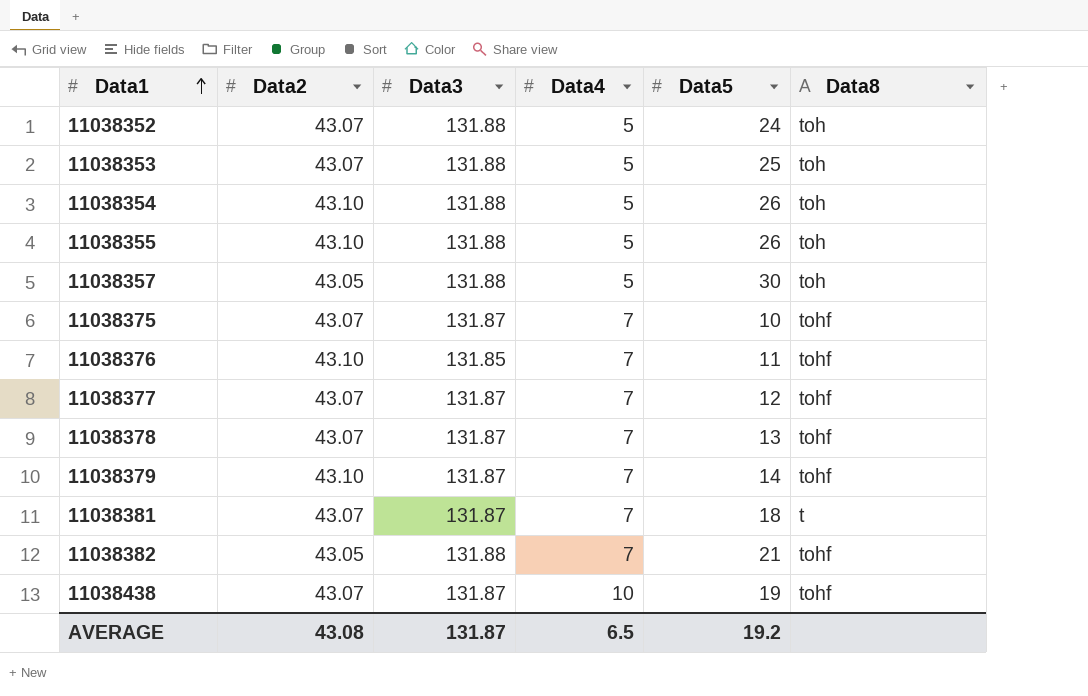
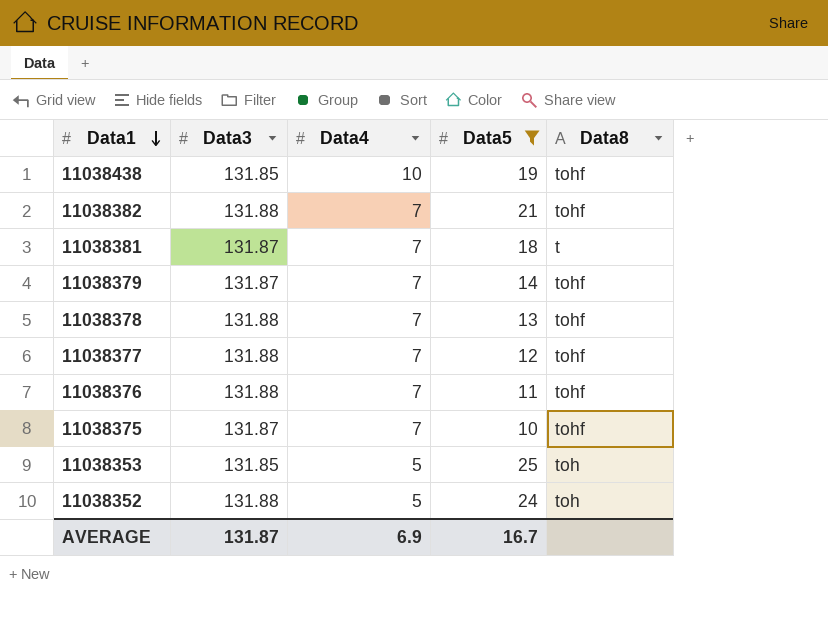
filter: none -> Data5 <= 25
row order: Data1 ascending -> Data1 descending
column Data2 | position: 2 -> none
11038438 | Data3: 131.87 -> 131.85
11038378 | Data3: 131.87 -> 131.88
11038377 | Data3: 131.87 -> 131.88
11038376 | Data3: 131.85 -> 131.88
11038353 | Data3: 131.88 -> 131.85
AVERAGE | Data4: 6.5 -> 6.9
AVERAGE | Data5: 19.2 -> 16.7

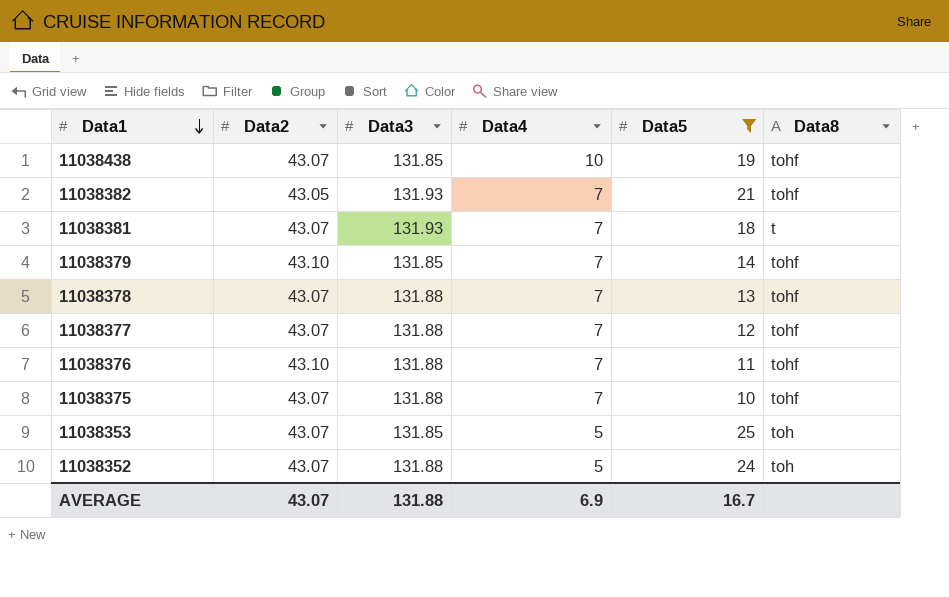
column Data2 | position: none -> 2
11038382 | Data3: 131.88 -> 131.93
11038381 | Data3: 131.87 -> 131.93
11038379 | Data3: 131.87 -> 131.85
11038375 | Data3: 131.87 -> 131.88
AVERAGE | Data3: 131.87 -> 131.88

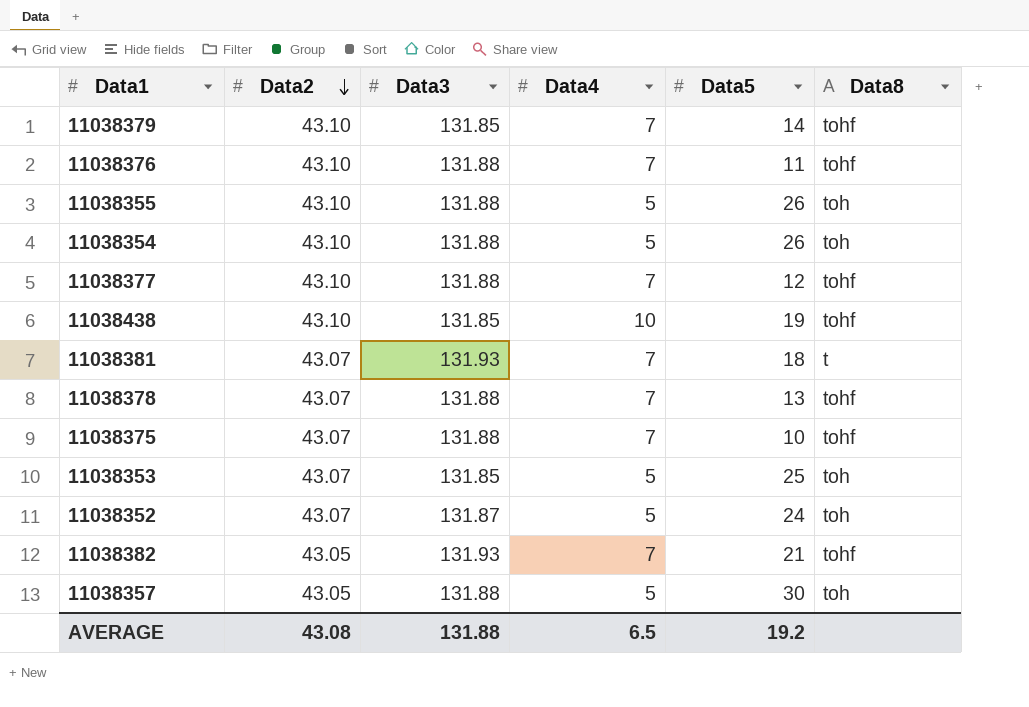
filter: Data5 <= 25 -> none
row order: Data1 descending -> Data2 descending
11038377 | Data2: 43.07 -> 43.10
11038438 | Data2: 43.07 -> 43.10
11038352 | Data3: 131.88 -> 131.87
AVERAGE | Data2: 43.07 -> 43.08
AVERAGE | Data4: 6.9 -> 6.5
AVERAGE | Data5: 16.7 -> 19.2

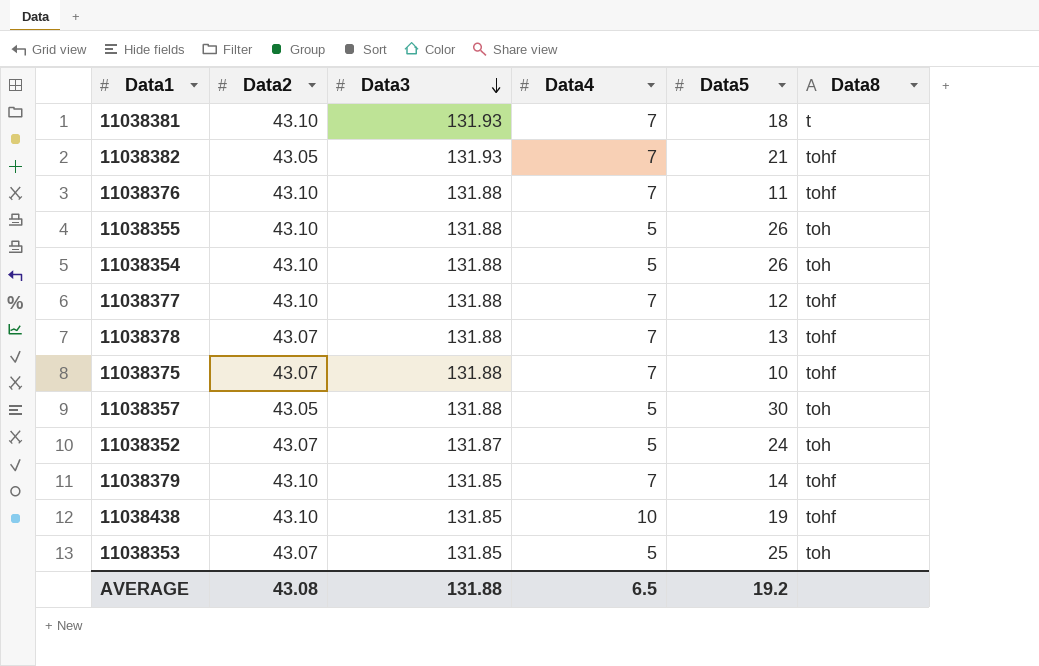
row order: Data2 descending -> Data3 descending
11038381 | Data2: 43.07 -> 43.10

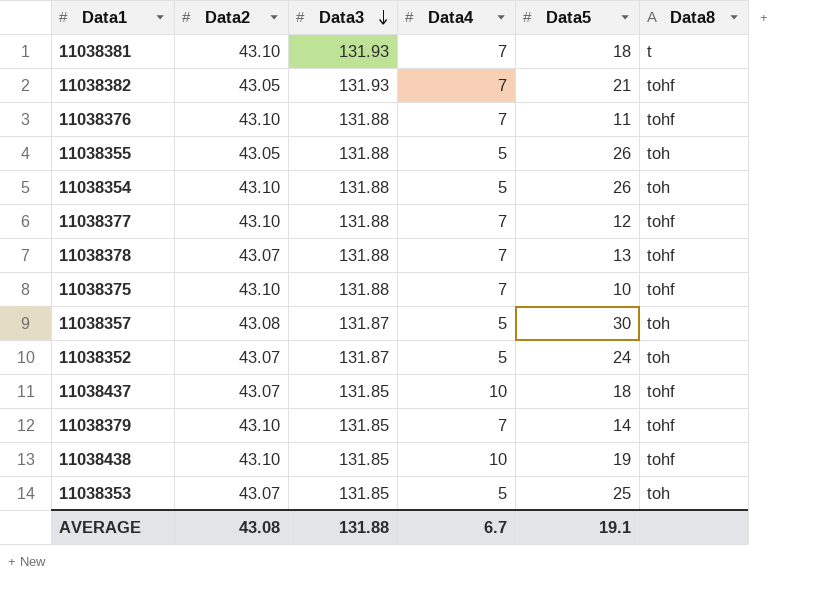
11038355 | Data2: 43.10 -> 43.05
11038375 | Data2: 43.07 -> 43.10
11038357 | Data2: 43.05 -> 43.08
11038357 | Data3: 131.88 -> 131.87
row 11038437: none -> 43.07 | 131.85 | 10 | 18 | tohf
AVERAGE | Data4: 6.5 -> 6.7
AVERAGE | Data5: 19.2 -> 19.1

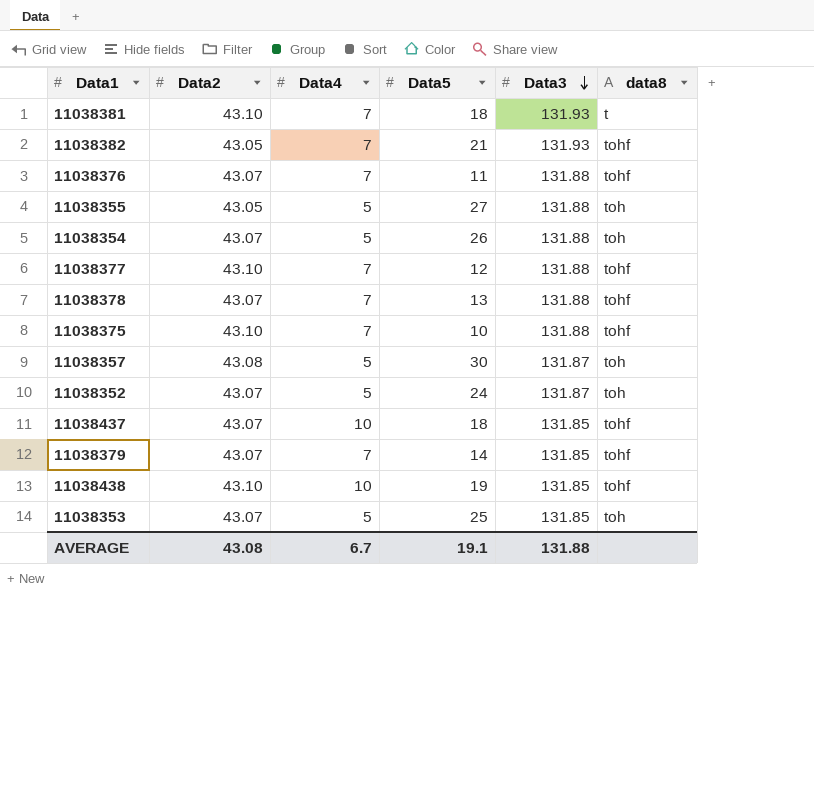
column Data3 | position: 3 -> 5
column name: Data8 -> data8
11038376 | Data2: 43.10 -> 43.07
11038355 | Data5: 26 -> 27
11038354 | Data2: 43.10 -> 43.07
11038379 | Data2: 43.10 -> 43.07

